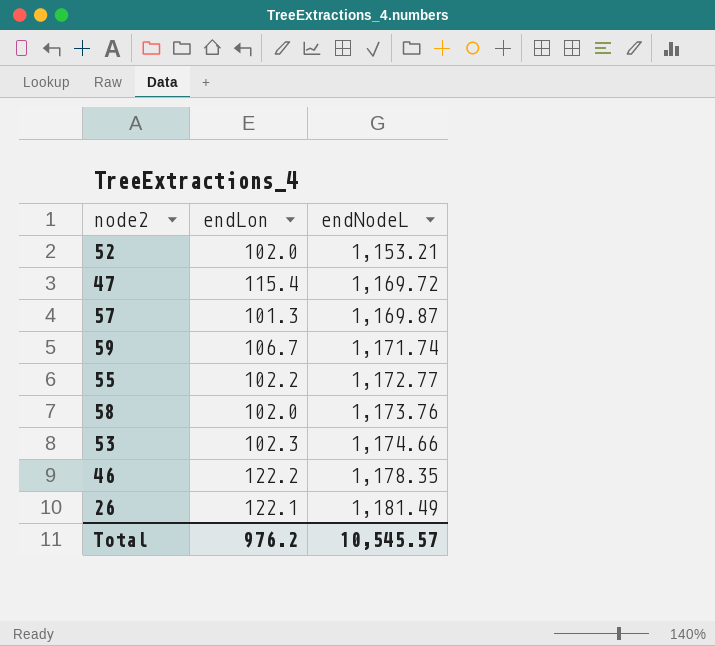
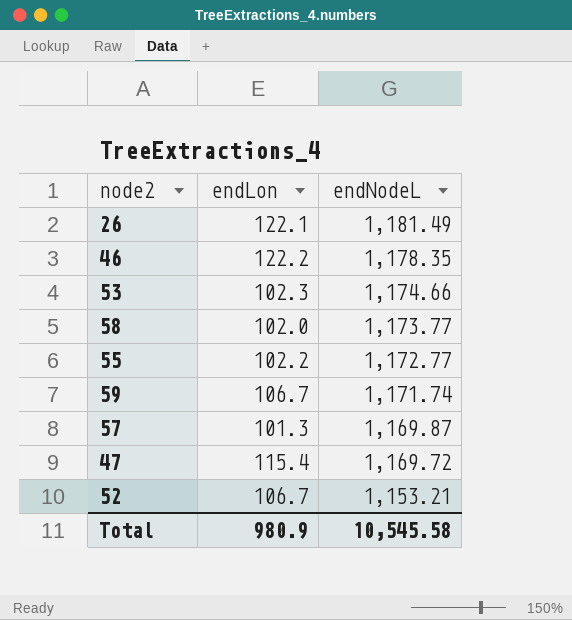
row order: endNodeL ascending -> endNodeL descending
58 | endNodeL: 1,173.76 -> 1,173.77
52 | endLon: 102.0 -> 106.7
Total | endLon: 976.2 -> 980.9
Total | endNodeL: 10,545.57 -> 10,545.58

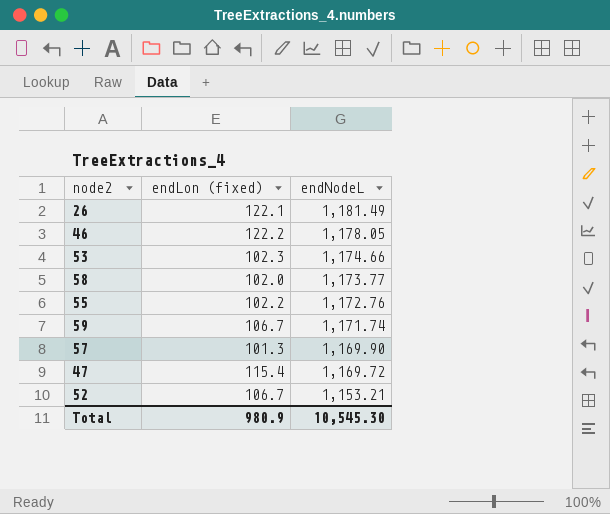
column name: endLon -> endLon (fixed)
46 | endNodeL: 1,178.35 -> 1,178.05
55 | endNodeL: 1,172.77 -> 1,172.76
57 | endNodeL: 1,169.87 -> 1,169.90
Total | endNodeL: 10,545.58 -> 10,545.30

